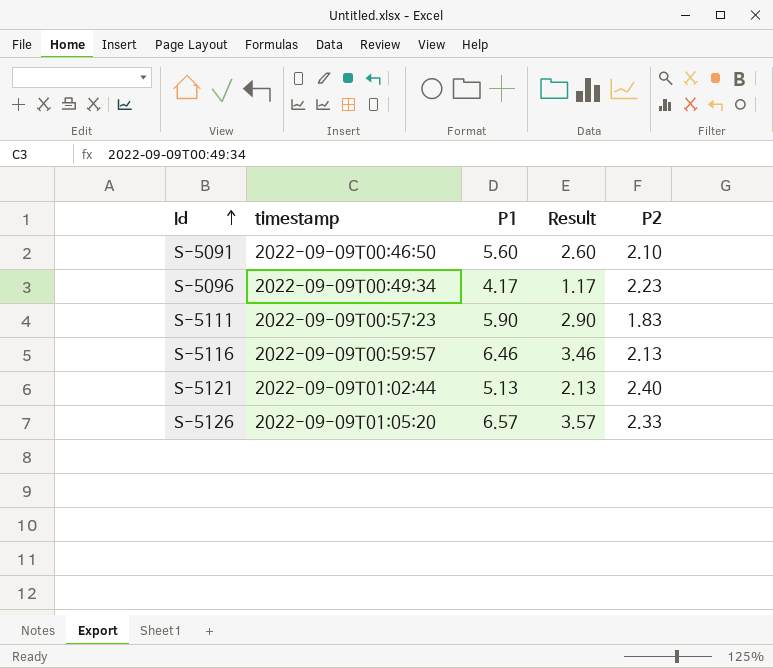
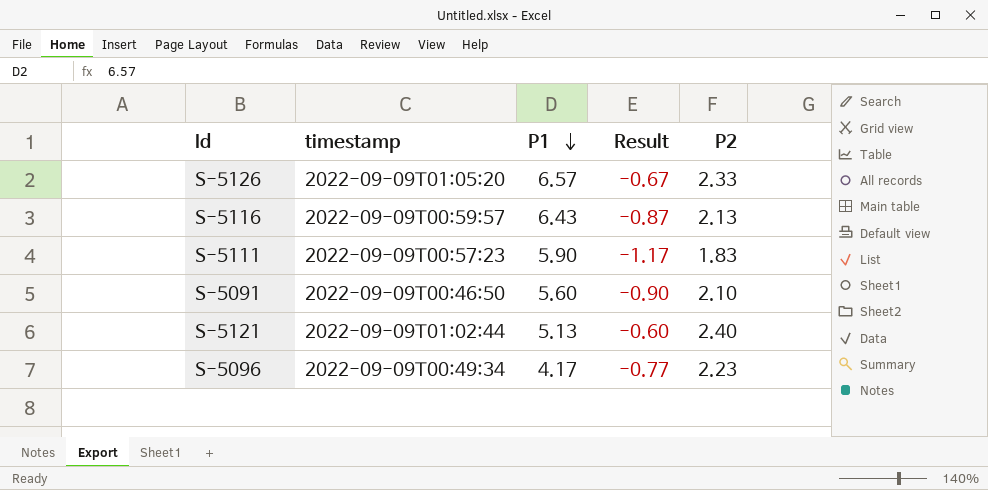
row order: Id ascending -> P1 descending
column Result | formula: [P1] - 3 -> [P2] - 3
S-5116 | P1: 6.46 -> 6.43

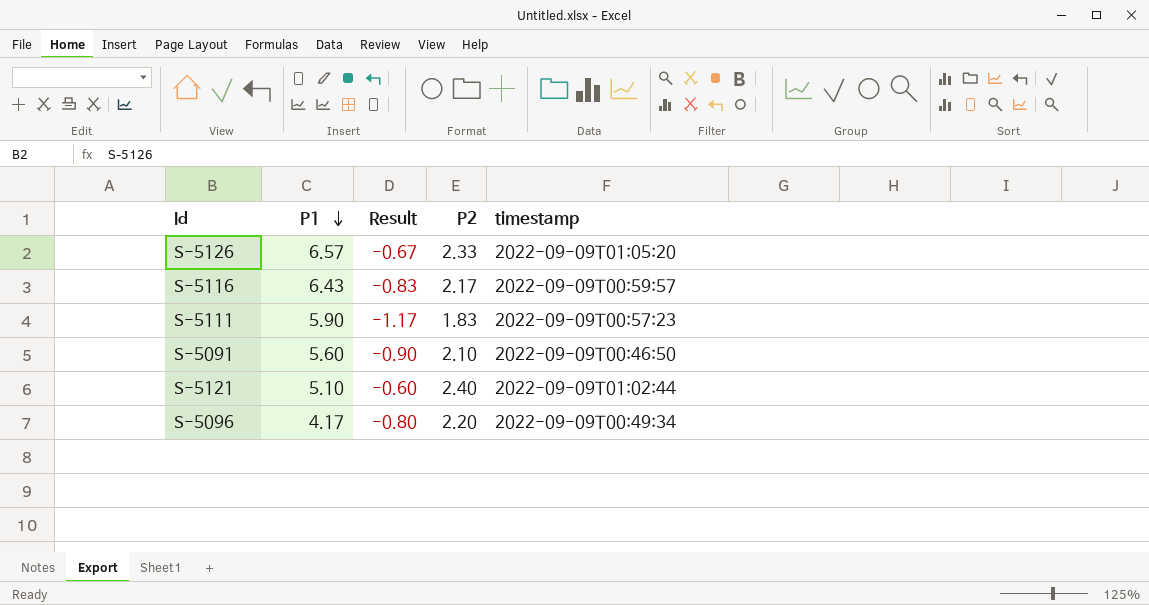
column timestamp | position: 2 -> 5
S-5116 | Result: -0.87 -> -0.83
S-5116 | P2: 2.13 -> 2.17
S-5121 | P1: 5.13 -> 5.10
S-5096 | Result: -0.77 -> -0.80
S-5096 | P2: 2.23 -> 2.20

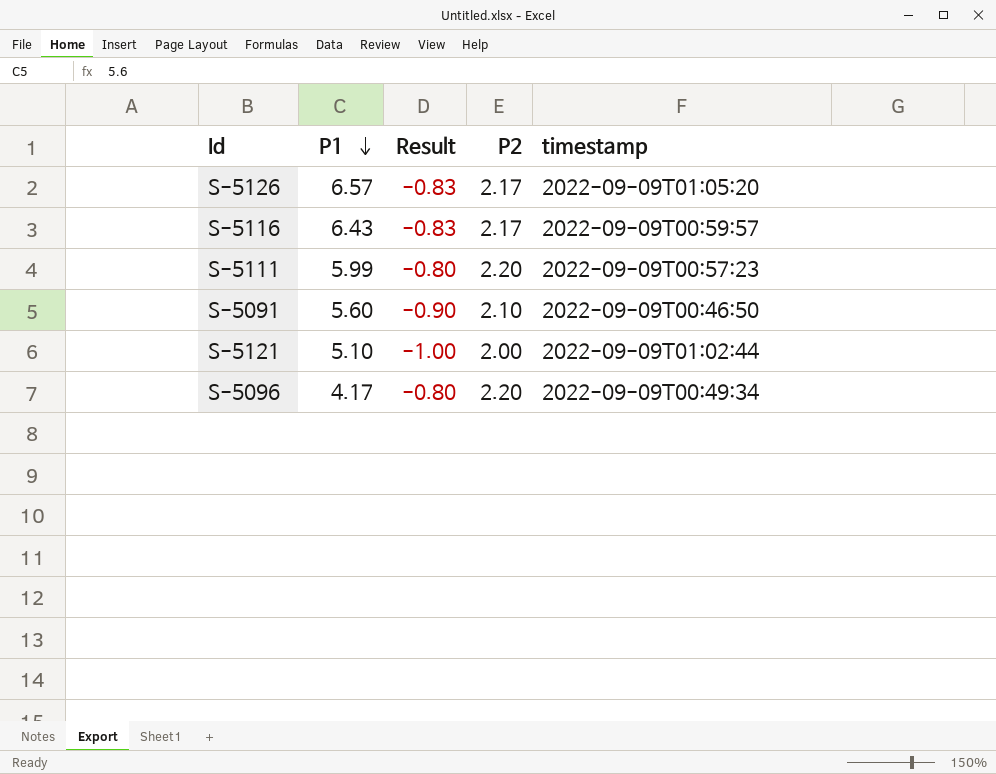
S-5126 | Result: -0.67 -> -0.83
S-5126 | P2: 2.33 -> 2.17
S-5111 | P1: 5.90 -> 5.99
S-5111 | Result: -1.17 -> -0.80
S-5111 | P2: 1.83 -> 2.20
S-5121 | Result: -0.60 -> -1.00
S-5121 | P2: 2.40 -> 2.00

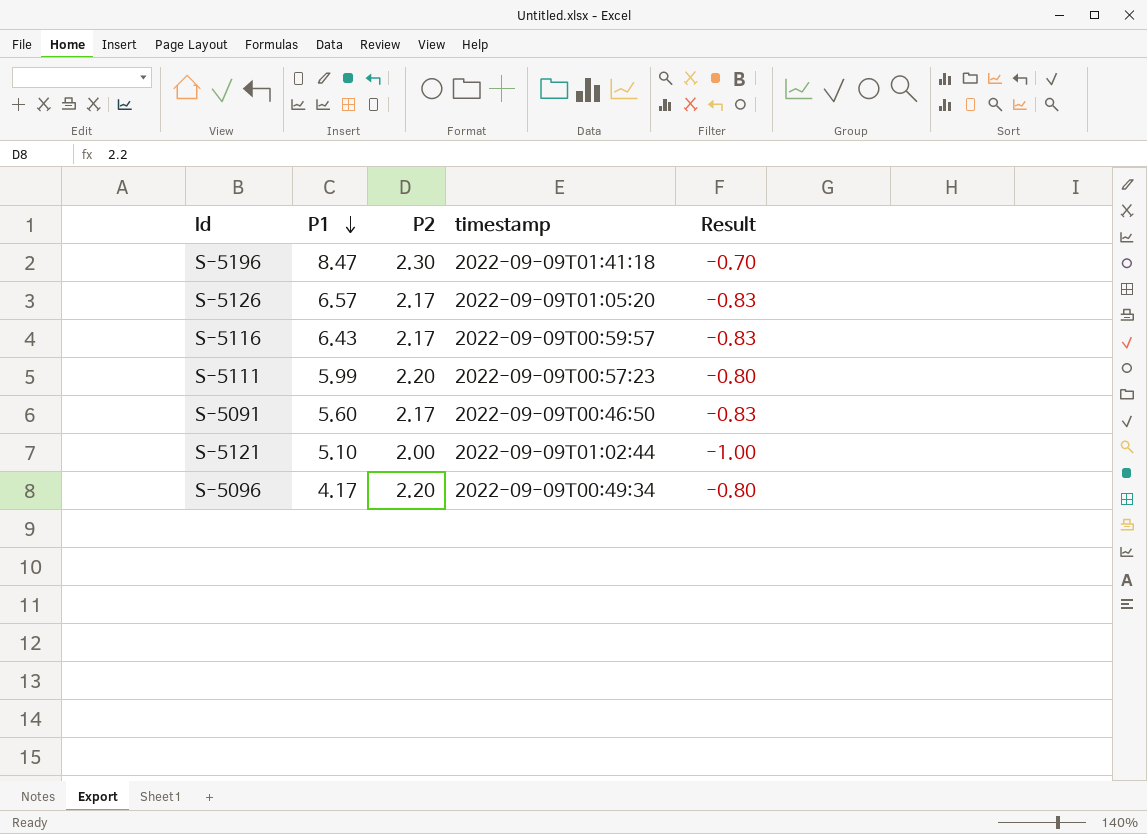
column Result | position: 3 -> 5
row S-5196: none -> 8.47 | 2.30 | 2022-09-09T01:41:18 | -0.70
S-5091 | P2: 2.10 -> 2.17
S-5091 | Result: -0.90 -> -0.83

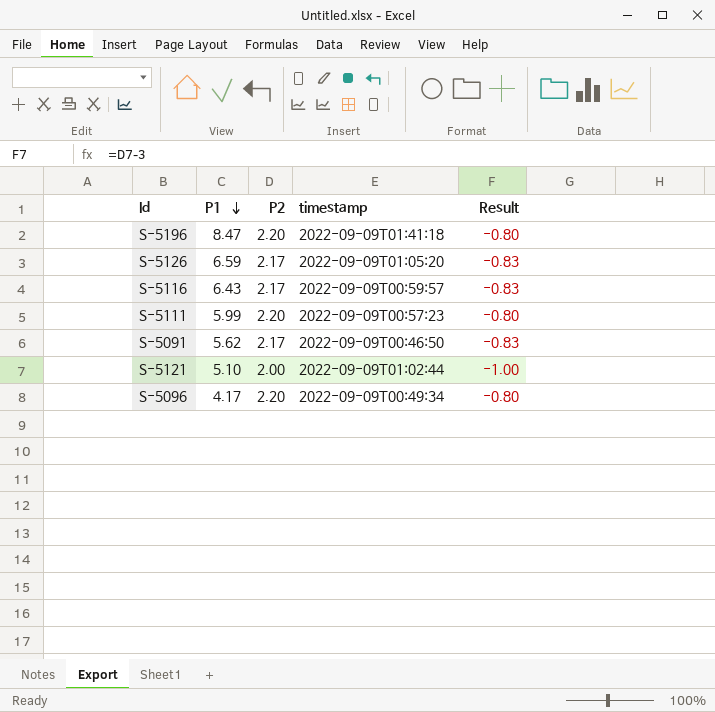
S-5196 | P2: 2.30 -> 2.20
S-5196 | Result: -0.70 -> -0.80
S-5126 | P1: 6.57 -> 6.59
S-5091 | P1: 5.60 -> 5.62

